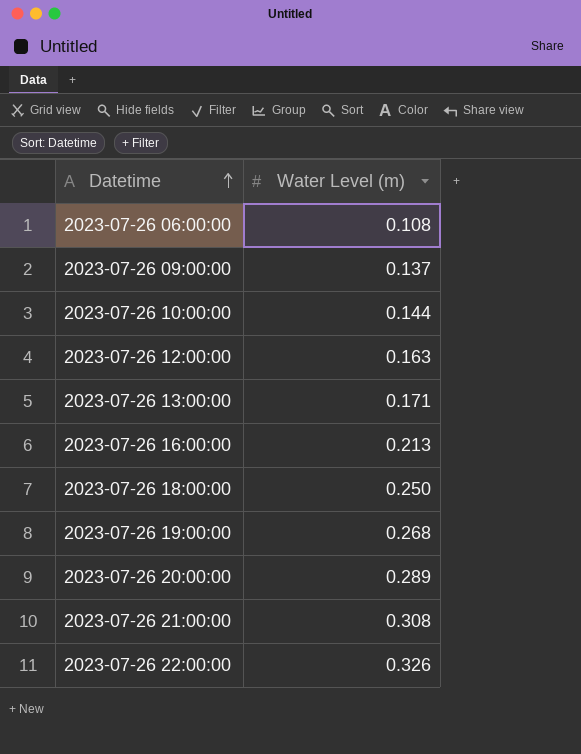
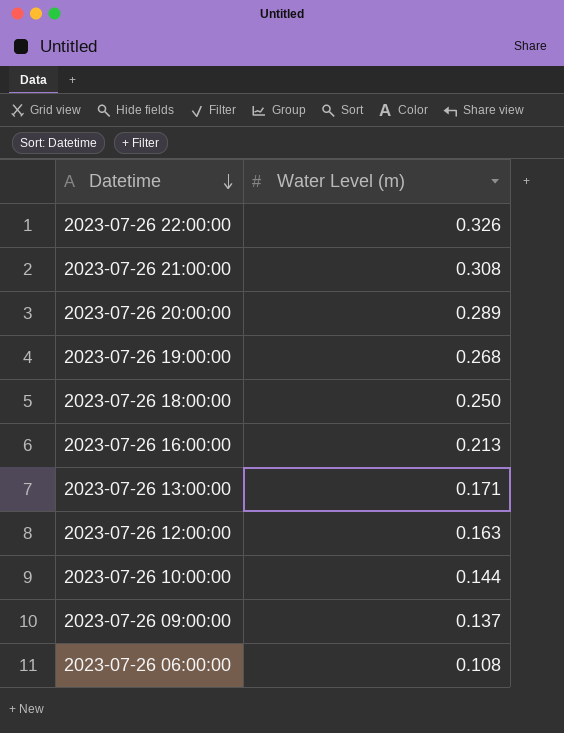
row order: Datetime ascending -> Datetime descending

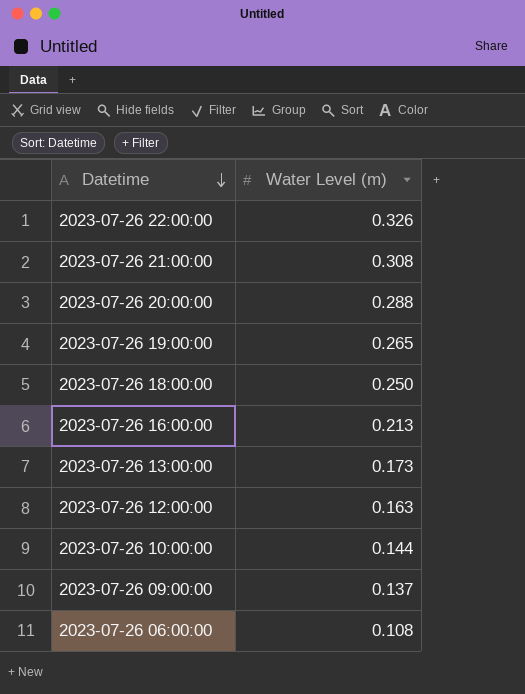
2023-07-26 20:00:00 | Water Level (m): 0.289 -> 0.288
2023-07-26 19:00:00 | Water Level (m): 0.268 -> 0.265
2023-07-26 13:00:00 | Water Level (m): 0.171 -> 0.173

